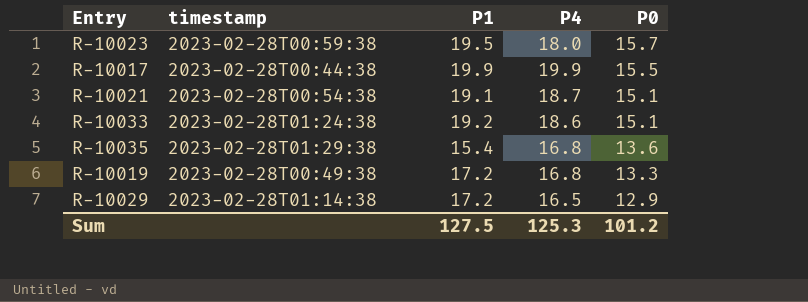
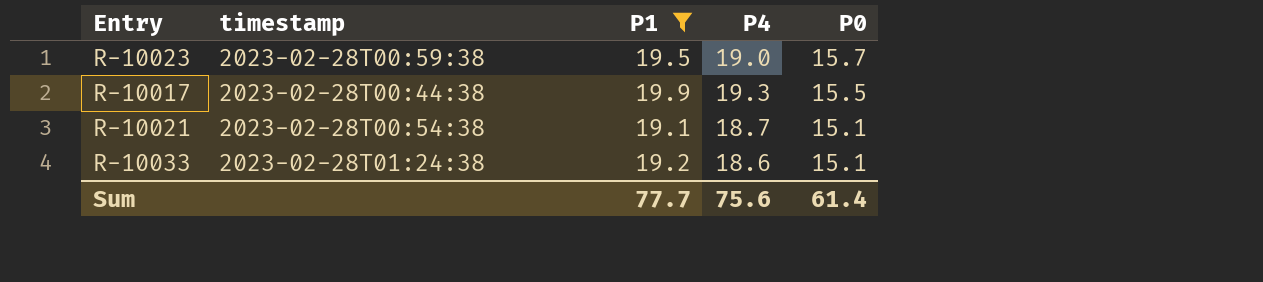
filter: none -> P1 >= 19.1
R-10023 | P4: 18.0 -> 19.0
R-10017 | P4: 19.9 -> 19.3
Sum | P1: 127.5 -> 77.7
Sum | P4: 125.3 -> 75.6
Sum | P0: 101.2 -> 61.4

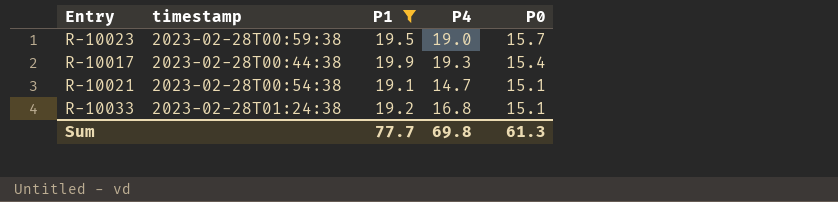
R-10017 | P0: 15.5 -> 15.4
R-10021 | P4: 18.7 -> 14.7
R-10033 | P4: 18.6 -> 16.8
Sum | P4: 75.6 -> 69.8
Sum | P0: 61.4 -> 61.3

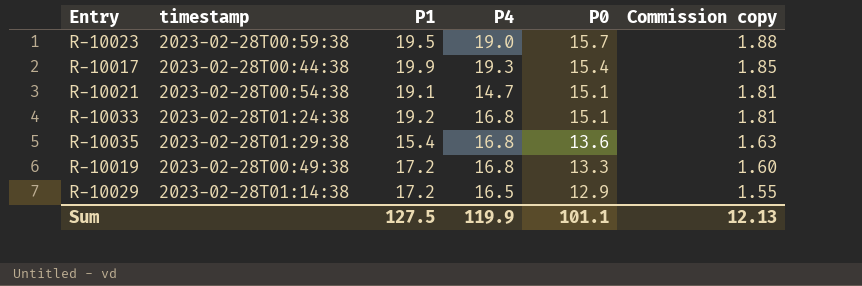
filter: P1 >= 19.1 -> none
column Commission copy | formula: none -> [P0] * 0.12
Sum | P1: 77.7 -> 127.5
Sum | P4: 69.8 -> 119.9
Sum | P0: 61.3 -> 101.1

